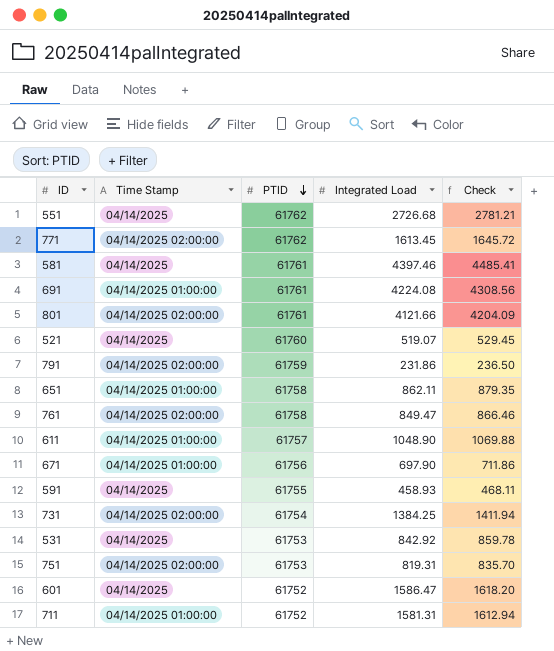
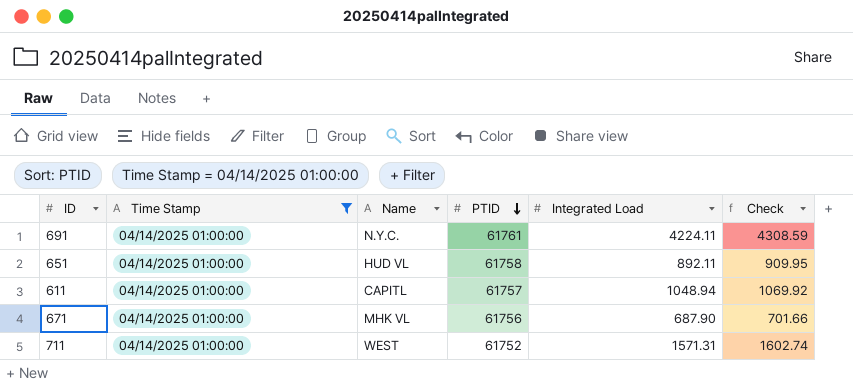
filter: none -> Time Stamp = 04/14/2025 01:00:00
column Name | position: none -> 3
691 | Integrated Load: 4224.08 -> 4224.11
691 | Check: 4308.56 -> 4308.59
651 | Integrated Load: 862.11 -> 892.11
651 | Check: 879.35 -> 909.95
611 | Integrated Load: 1048.90 -> 1048.94
611 | Check: 1069.88 -> 1069.92
671 | Integrated Load: 697.90 -> 687.90
671 | Check: 711.86 -> 701.66
711 | Integrated Load: 1581.31 -> 1571.31
711 | Check: 1612.94 -> 1602.74

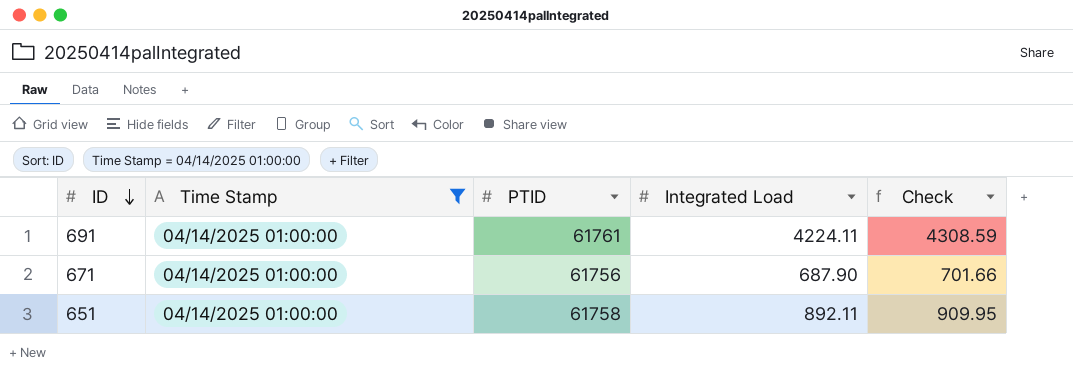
row order: PTID descending -> ID descending
column Name | position: 3 -> none
row 611: 04/14/2025 01:00:00 | CAPITL | 61757 | 1048.94 | 1069.92 -> none
row 711: 04/14/2025 01:00:00 | WEST | 61752 | 1571.31 | 1602.74 -> none

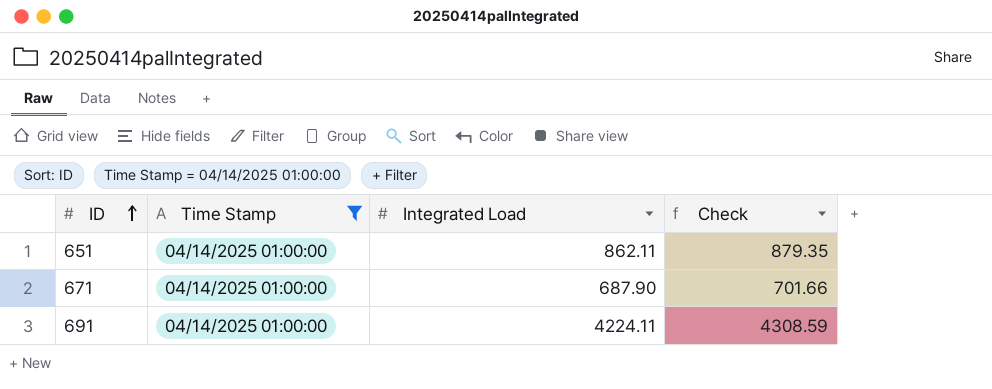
row order: ID descending -> ID ascending
column PTID | position: 3 -> none
651 | Integrated Load: 892.11 -> 862.11
651 | Check: 909.95 -> 879.35

